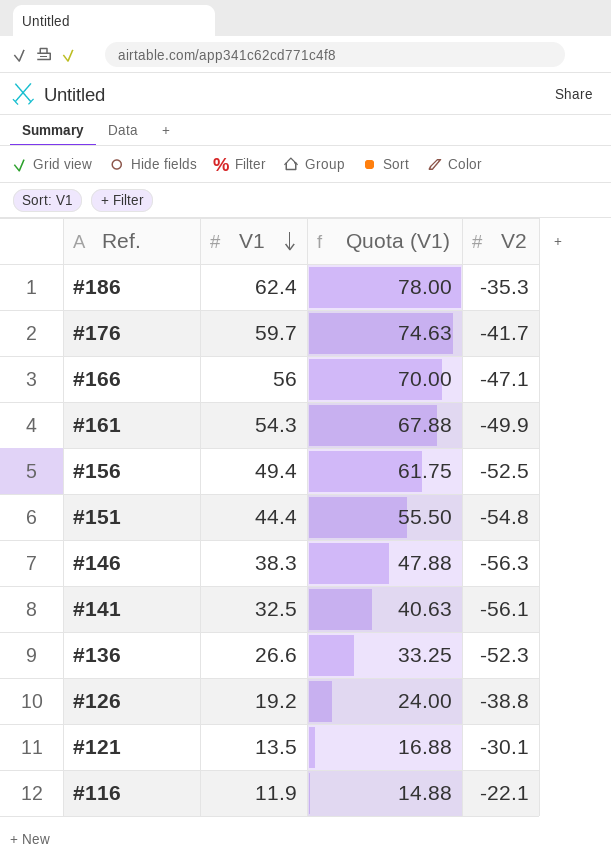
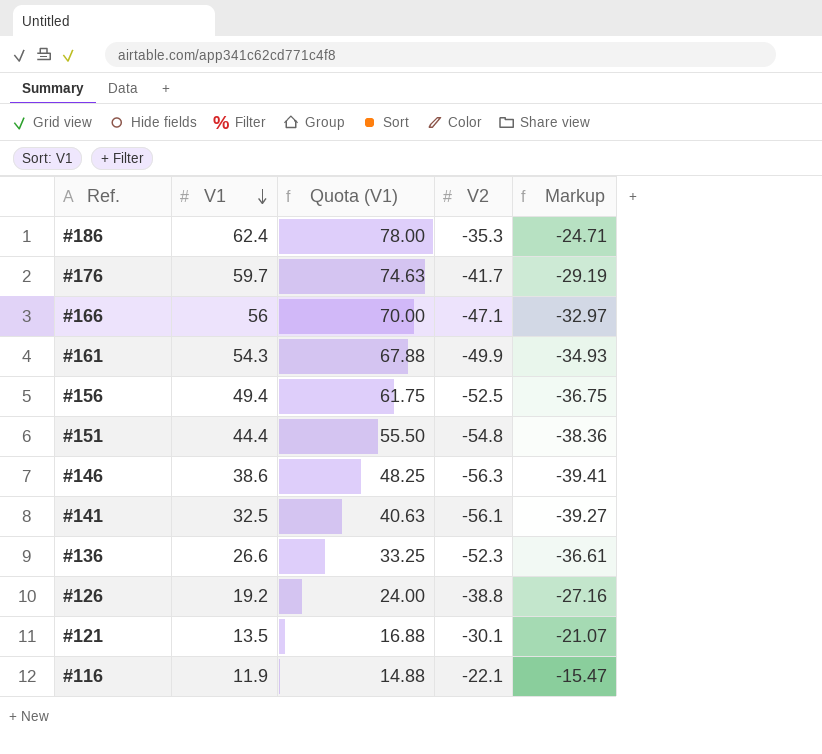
column Markup | formula: none -> [V2] * 0.7
#146 | V1: 38.3 -> 38.6
#146 | Quota (V1): 47.88 -> 48.25

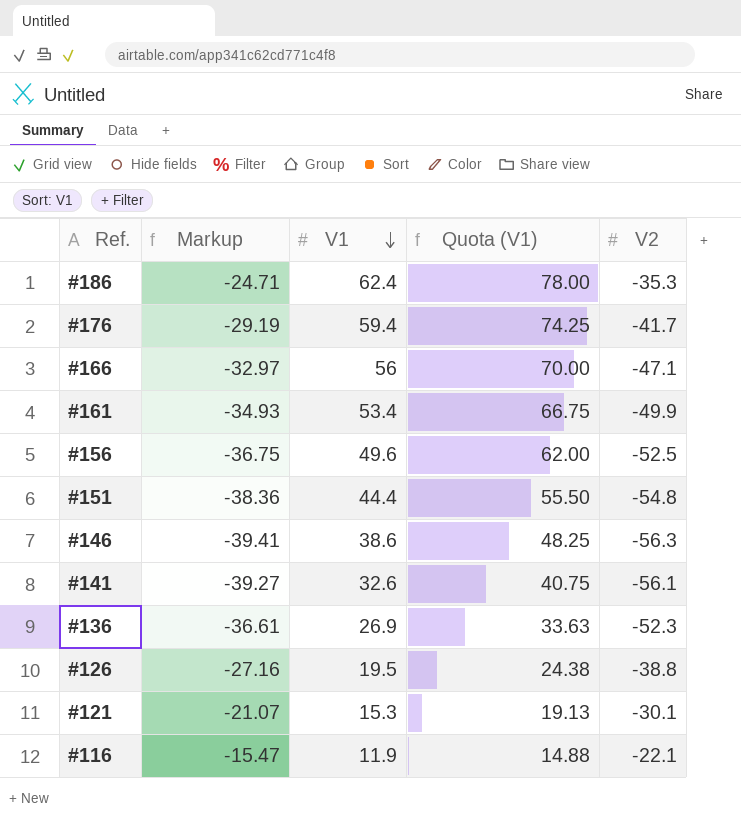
column Markup | position: 5 -> 2
#176 | V1: 59.7 -> 59.4
#176 | Quota (V1): 74.63 -> 74.25
#161 | V1: 54.3 -> 53.4
#161 | Quota (V1): 67.88 -> 66.75
#156 | V1: 49.4 -> 49.6
#156 | Quota (V1): 61.75 -> 62.00
#141 | V1: 32.5 -> 32.6
#141 | Quota (V1): 40.63 -> 40.75
#136 | V1: 26.6 -> 26.9
#136 | Quota (V1): 33.25 -> 33.63
#126 | V1: 19.2 -> 19.5
#126 | Quota (V1): 24.00 -> 24.38
#121 | V1: 13.5 -> 15.3
#121 | Quota (V1): 16.88 -> 19.13

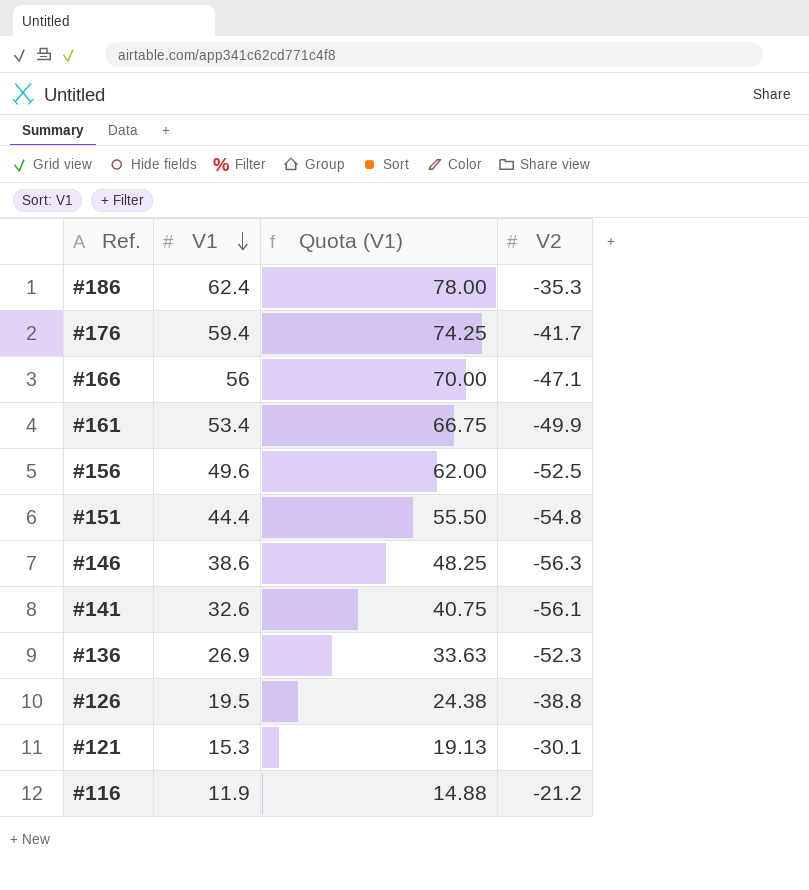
column Markup | formula: [V2] * 0.7 -> none
#116 | V2: -22.1 -> -21.2

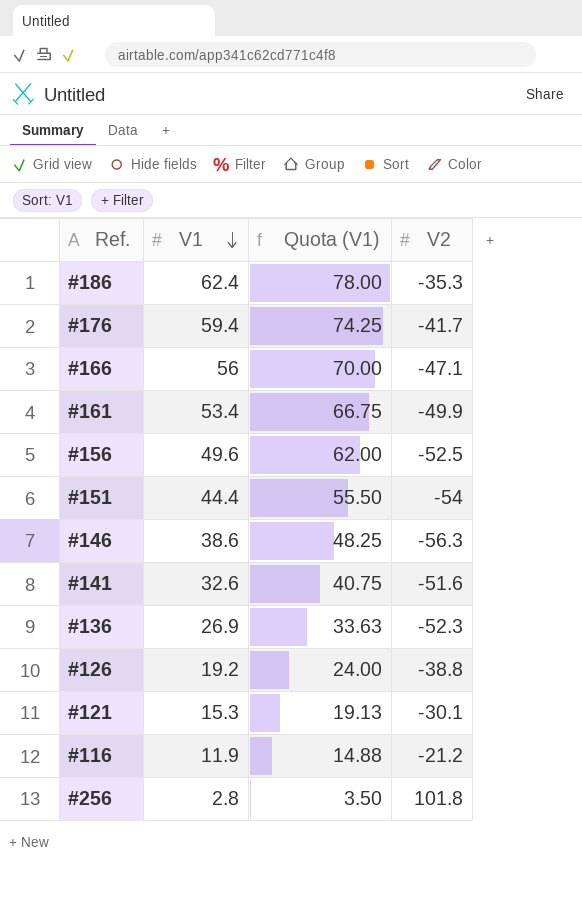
#151 | V2: -54.8 -> -54
#141 | V2: -56.1 -> -51.6
#126 | V1: 19.5 -> 19.2
#126 | Quota (V1): 24.38 -> 24.00
row #256: none -> 2.8 | 3.50 | 101.8

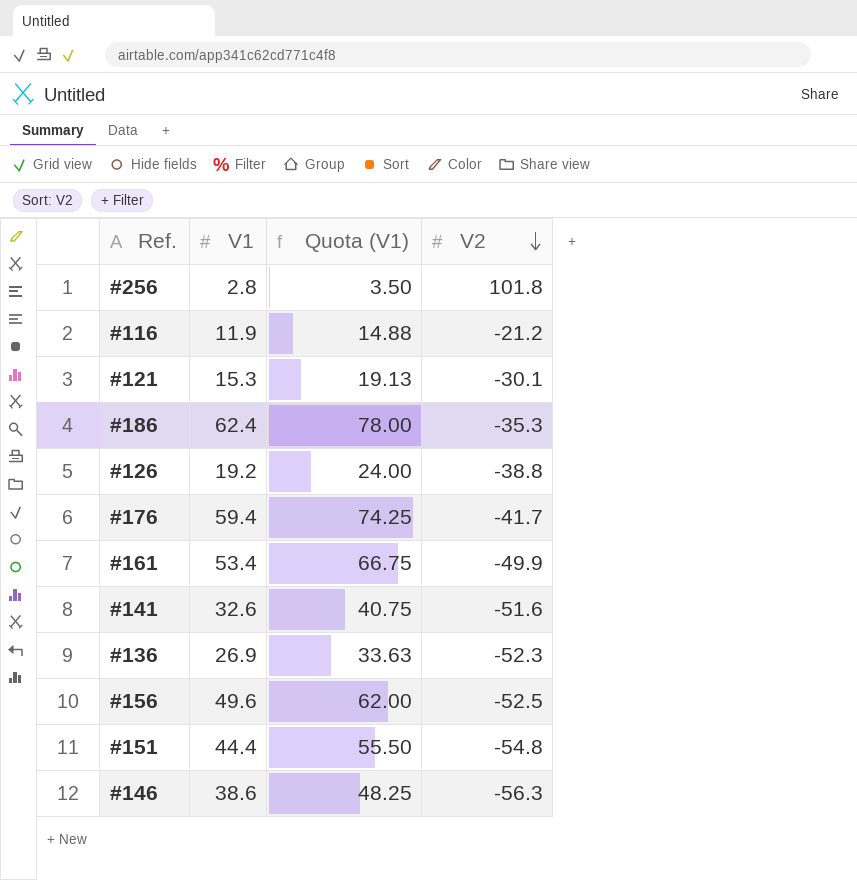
row order: V1 descending -> V2 descending
row #166: 56 | 70.00 | -47.1 -> none
#151 | V2: -54 -> -54.8

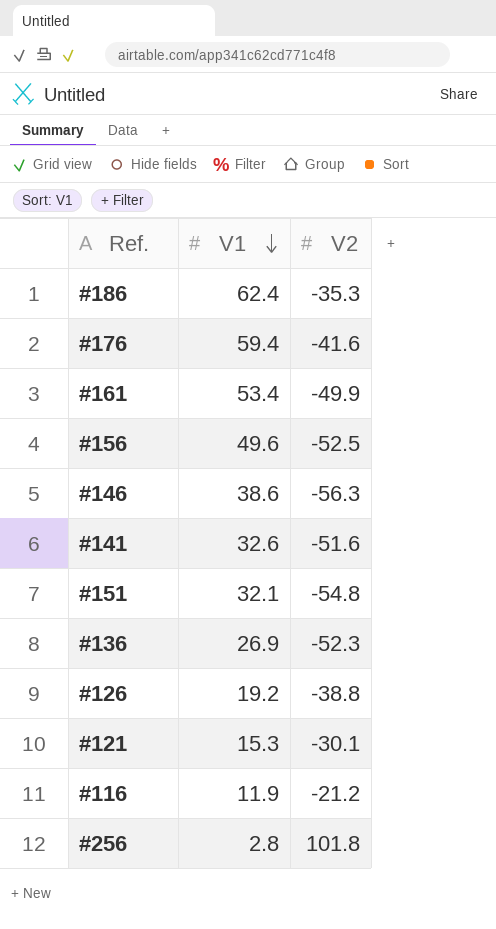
row order: V2 descending -> V1 descending
column Quota (V1) | formula: [V1] * 1.25 -> none
#176 | V2: -41.7 -> -41.6
#151 | V1: 44.4 -> 32.1

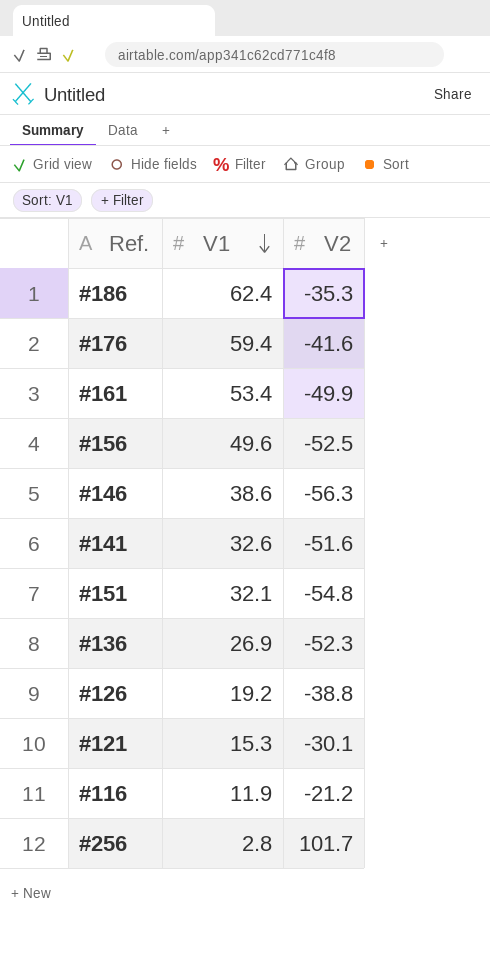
#256 | V2: 101.8 -> 101.7

